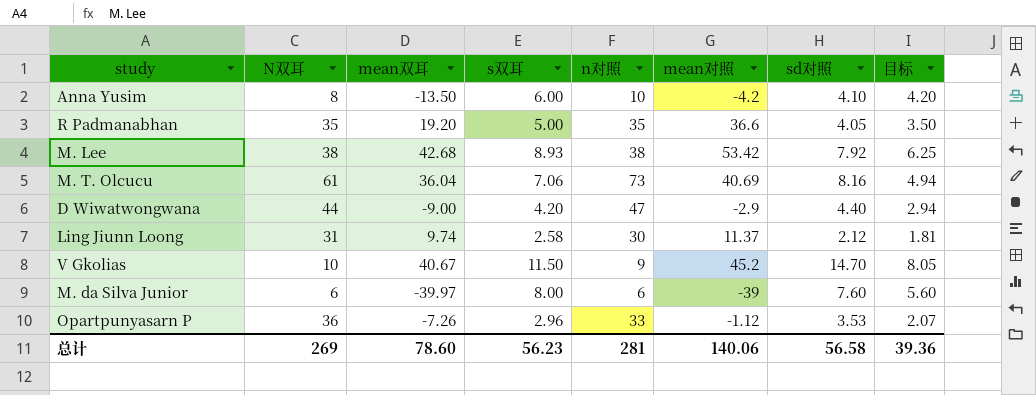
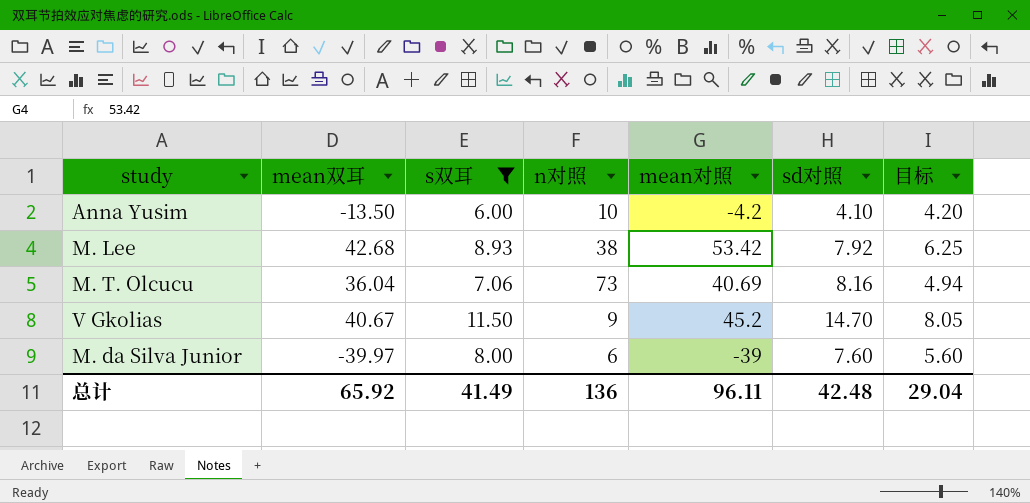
filter: none -> s双耳 >= 6.00
column N双耳 | position: 2 -> none
总计 | mean双耳: 78.60 -> 65.92
总计 | s双耳: 56.23 -> 41.49
总计 | n对照: 281 -> 136
总计 | mean对照: 140.06 -> 96.11
总计 | sd对照: 56.58 -> 42.48
总计 | 目标: 39.36 -> 29.04

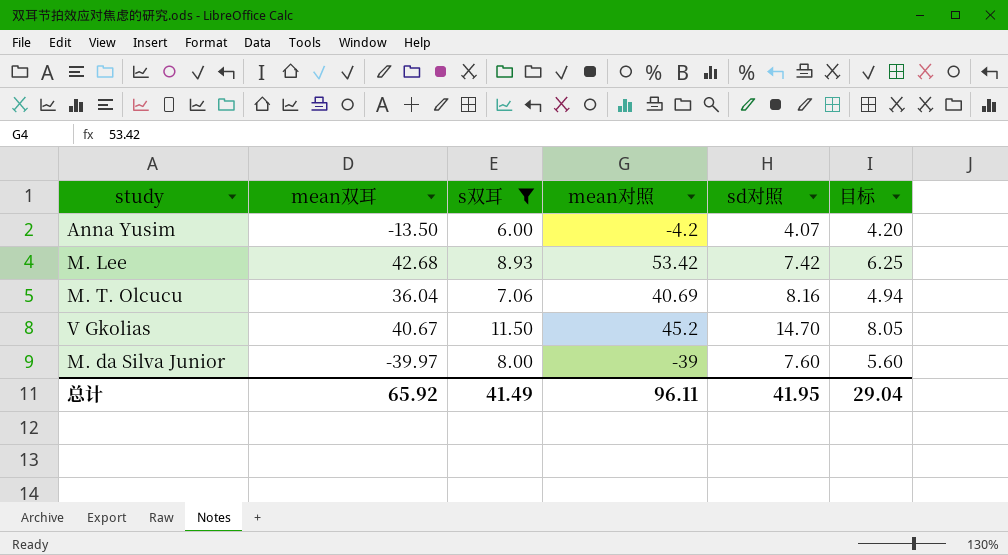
column n对照 | position: 4 -> none
Anna Yusim | sd对照: 4.10 -> 4.07
M. Lee | sd对照: 7.92 -> 7.42
总计 | sd对照: 42.48 -> 41.95

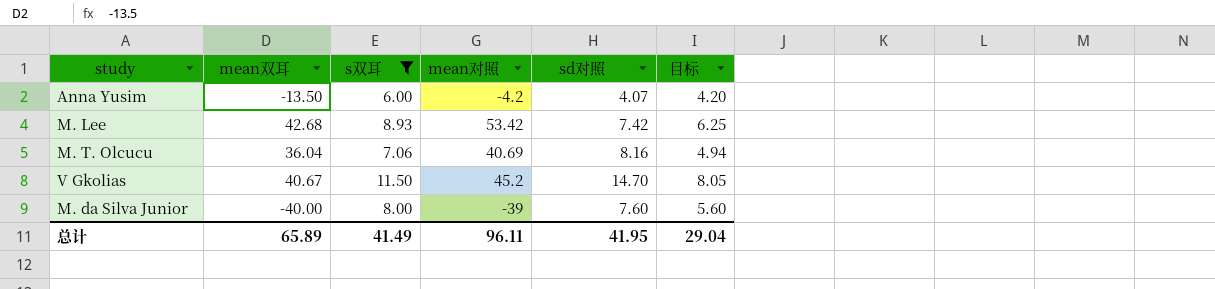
M. da Silva Junior | mean双耳: -39.97 -> -40.00
总计 | mean双耳: 65.92 -> 65.89

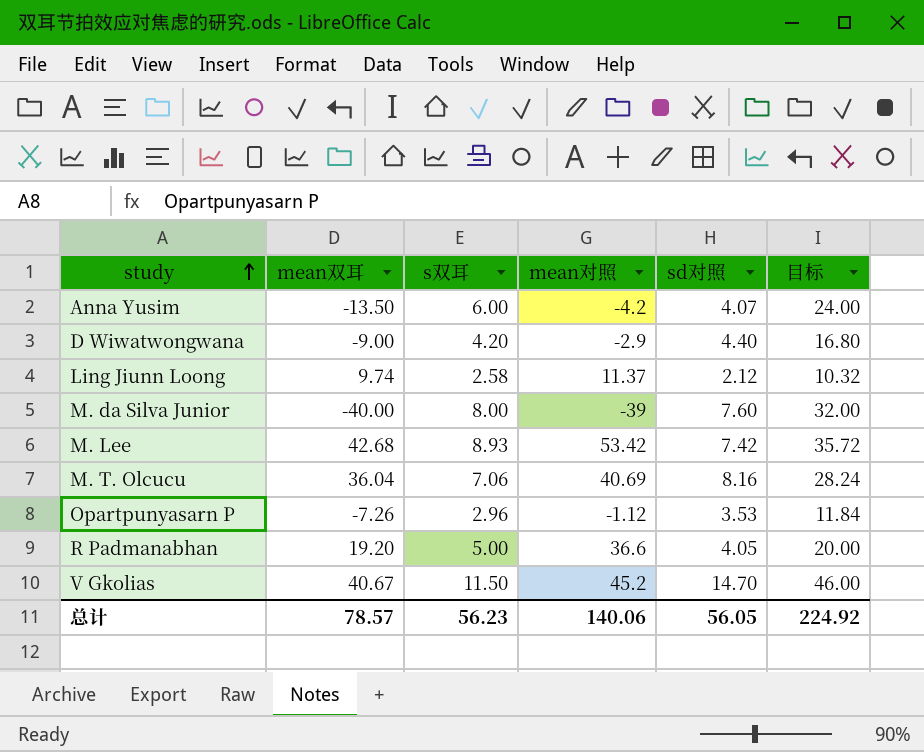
filter: s双耳 >= 6.00 -> none
row order: none -> study ascending
column 目标 | formula: [s双耳] * 0.7 -> [s双耳] * 4
总计 | mean双耳: 65.89 -> 78.57
总计 | s双耳: 41.49 -> 56.23
总计 | mean对照: 96.11 -> 140.06
总计 | sd对照: 41.95 -> 56.05
总计 | 目标: 29.04 -> 224.92

